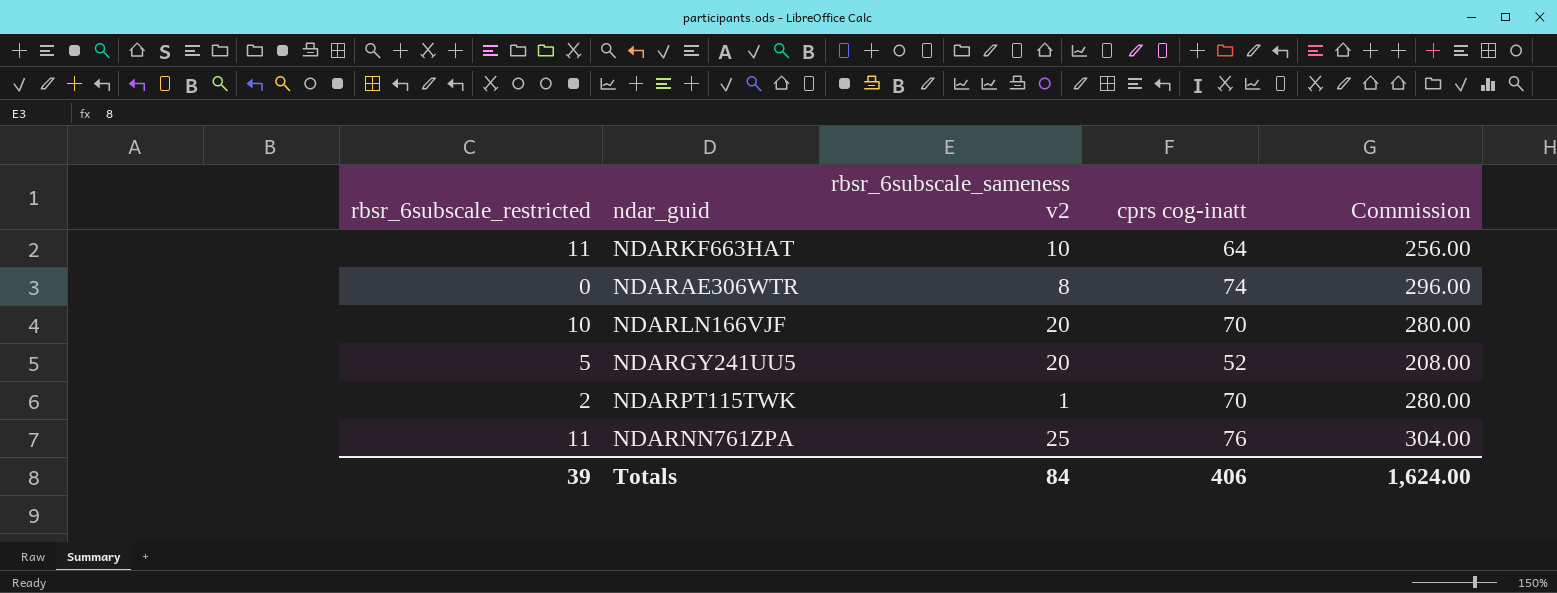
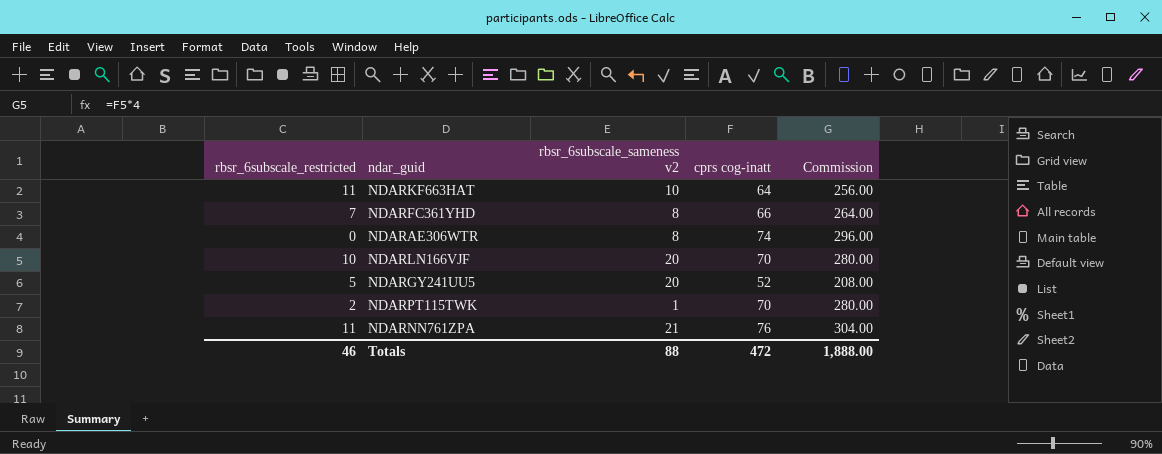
row NDARFC361YHD: none -> 7 | 8 | 66 | 264.00
NDARNN761ZPA | rbsr_6subscale_sameness v2: 25 -> 21
Totals | rbsr_6subscale_restricted: 39 -> 46
Totals | rbsr_6subscale_sameness v2: 84 -> 88
Totals | cprs cog-inatt: 406 -> 472
Totals | Commission: 1,624.00 -> 1,888.00

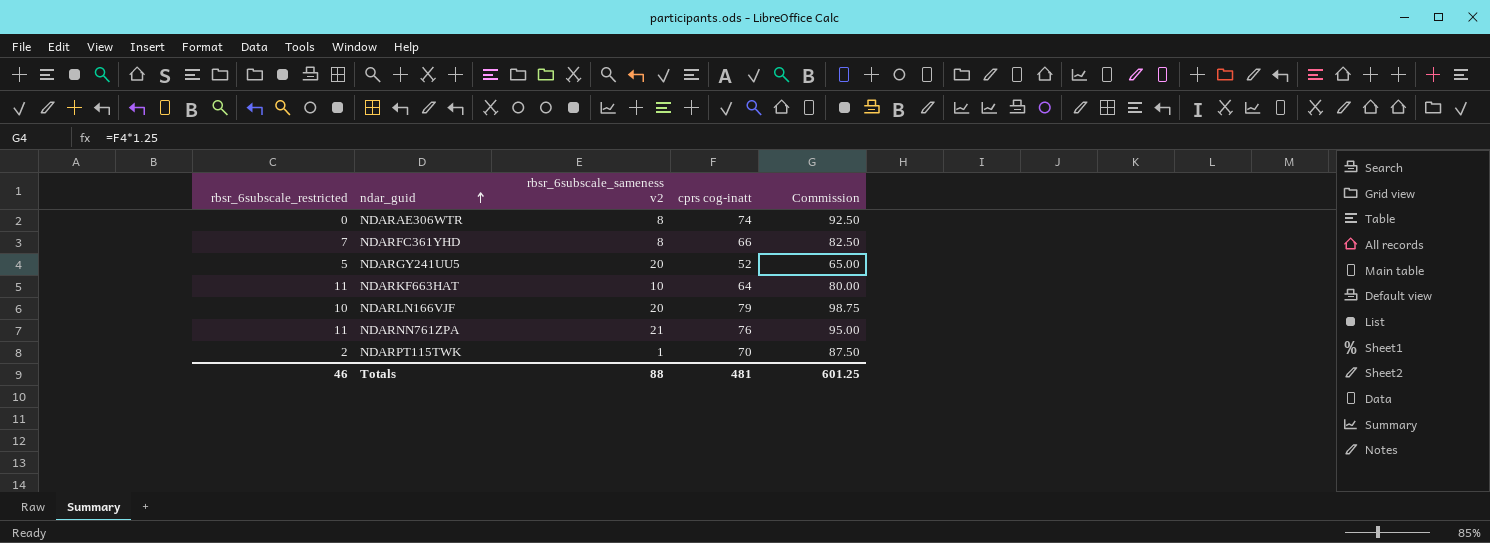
row order: none -> ndar_guid ascending
column Commission | formula: [cprs cog-inatt] * 4 -> [cprs cog-inatt] * 1.25
NDARLN166VJF | cprs cog-inatt: 70 -> 79
Totals | cprs cog-inatt: 472 -> 481
Totals | Commission: 1,888.00 -> 601.25

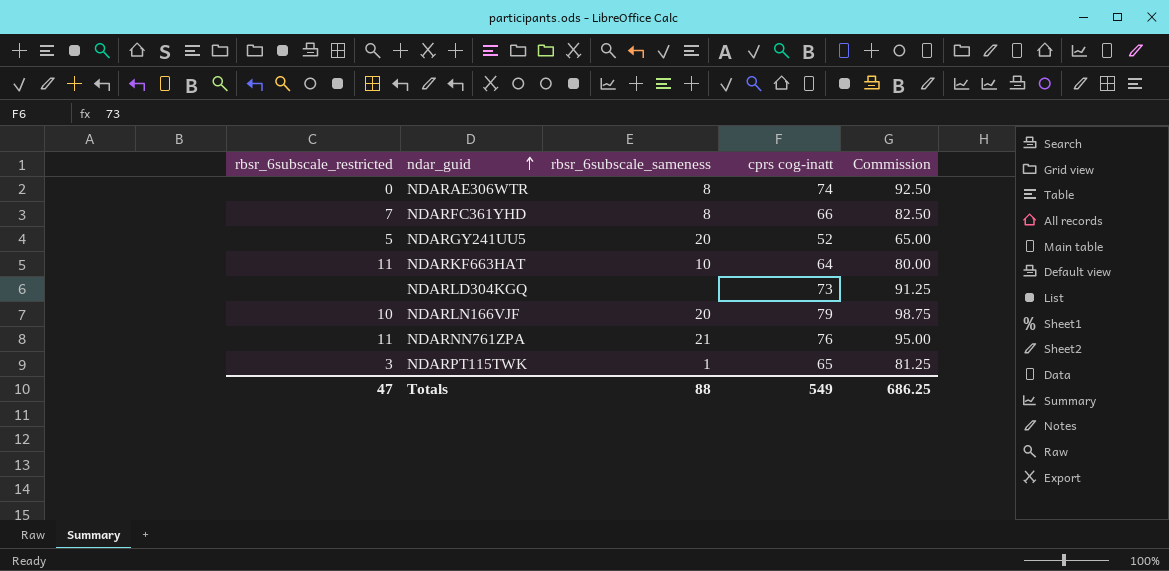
column name: rbsr_6subscale_sameness v2 -> rbsr_6subscale_sameness
row NDARLD304KGQ: none -> none | none | 73 | 91.25
NDARPT115TWK | rbsr_6subscale_restricted: 2 -> 3
NDARPT115TWK | cprs cog-inatt: 70 -> 65
NDARPT115TWK | Commission: 87.50 -> 81.25
Totals | rbsr_6subscale_restricted: 46 -> 47
Totals | cprs cog-inatt: 481 -> 549
Totals | Commission: 601.25 -> 686.25

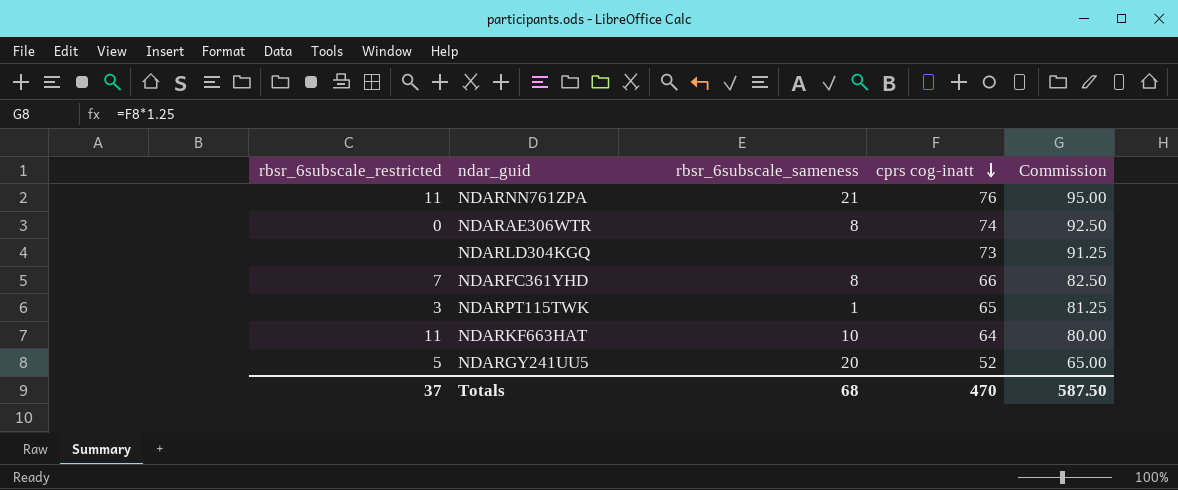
row order: ndar_guid ascending -> cprs cog-inatt descending
row NDARLN166VJF: 10 | 20 | 79 | 98.75 -> none
Totals | rbsr_6subscale_restricted: 47 -> 37
Totals | rbsr_6subscale_sameness: 88 -> 68
Totals | cprs cog-inatt: 549 -> 470
Totals | Commission: 686.25 -> 587.50

